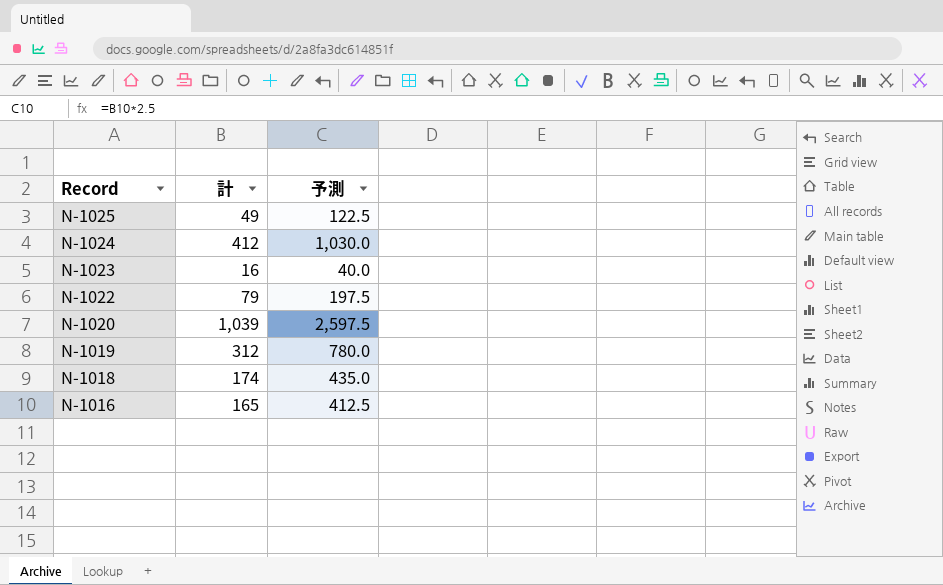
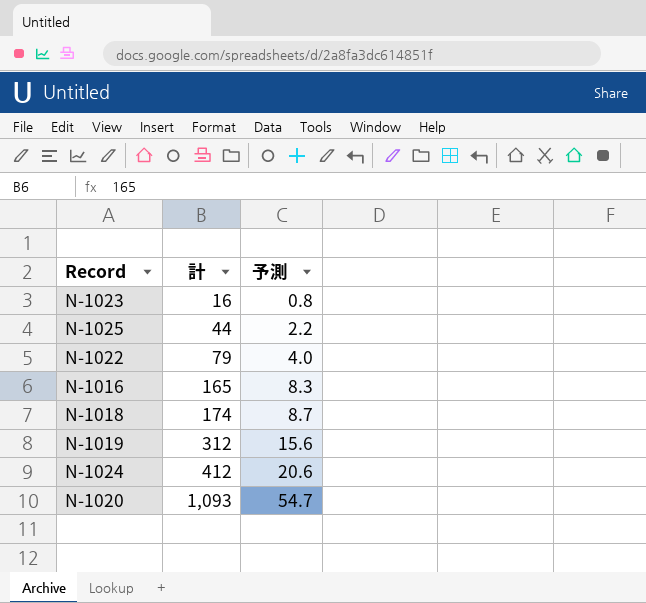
row order: Record descending -> 計 ascending
column 予測 | formula: [計] * 2.5 -> [計] * 0.05
N-1025 | 計: 49 -> 44
N-1020 | 計: 1,039 -> 1,093

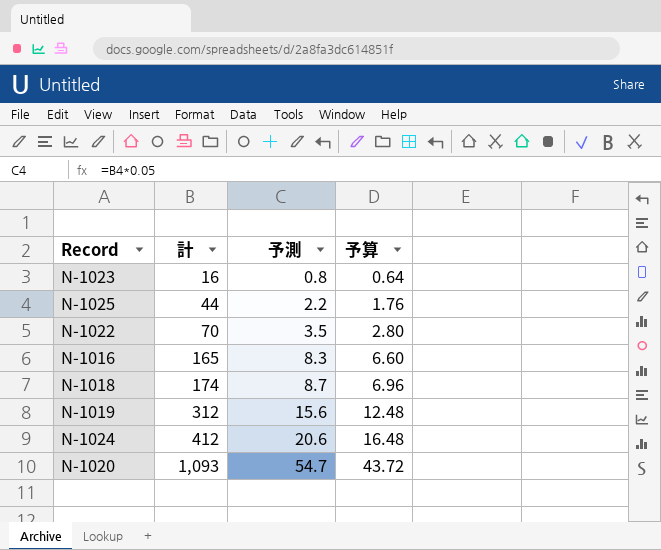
column 予算 | formula: none -> [計] * 0.04
N-1022 | 計: 79 -> 70
N-1022 | 予測: 4.0 -> 3.5

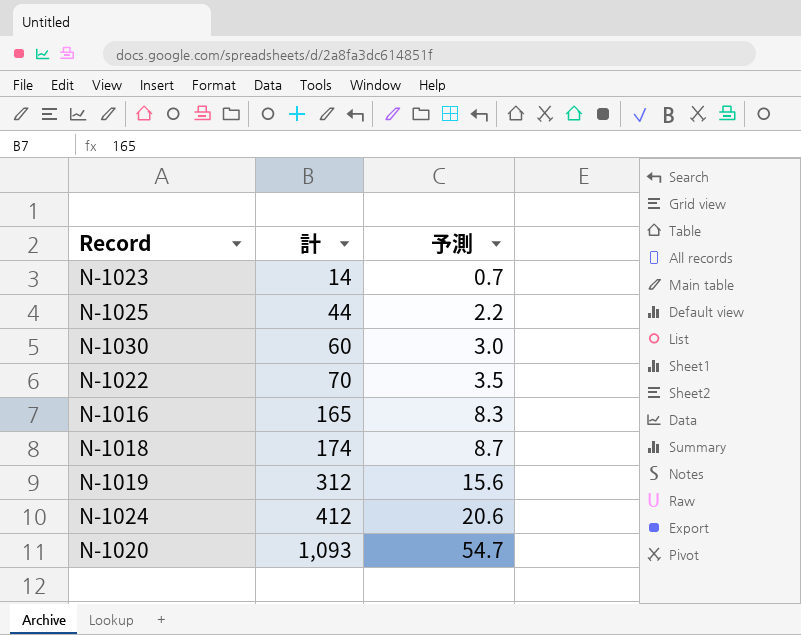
column 予算 | formula: [計] * 0.04 -> none
N-1023 | 計: 16 -> 14
N-1023 | 予測: 0.8 -> 0.7
row N-1030: none -> 60 | 3.0

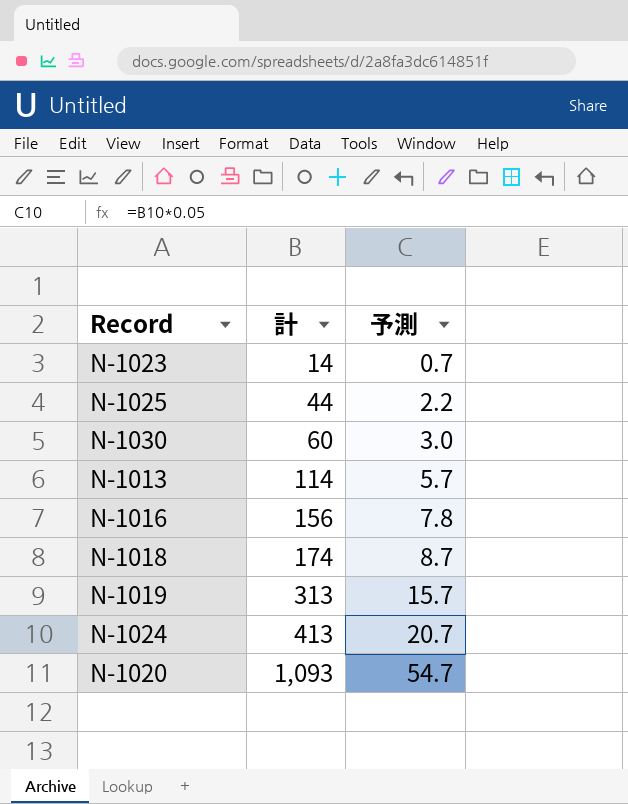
row N-1022: 70 | 3.5 -> none
row N-1013: none -> 114 | 5.7
N-1016 | 計: 165 -> 156
N-1016 | 予測: 8.3 -> 7.8
N-1019 | 計: 312 -> 313
N-1019 | 予測: 15.6 -> 15.7
N-1024 | 計: 412 -> 413
N-1024 | 予測: 20.6 -> 20.7

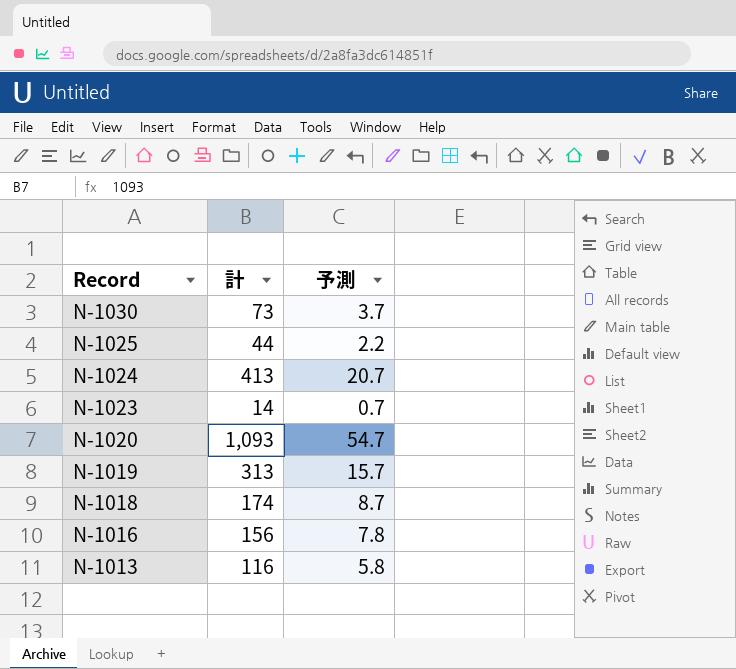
row order: 計 ascending -> Record descending
N-1030 | 計: 60 -> 73
N-1030 | 予測: 3.0 -> 3.7
N-1013 | 計: 114 -> 116
N-1013 | 予測: 5.7 -> 5.8

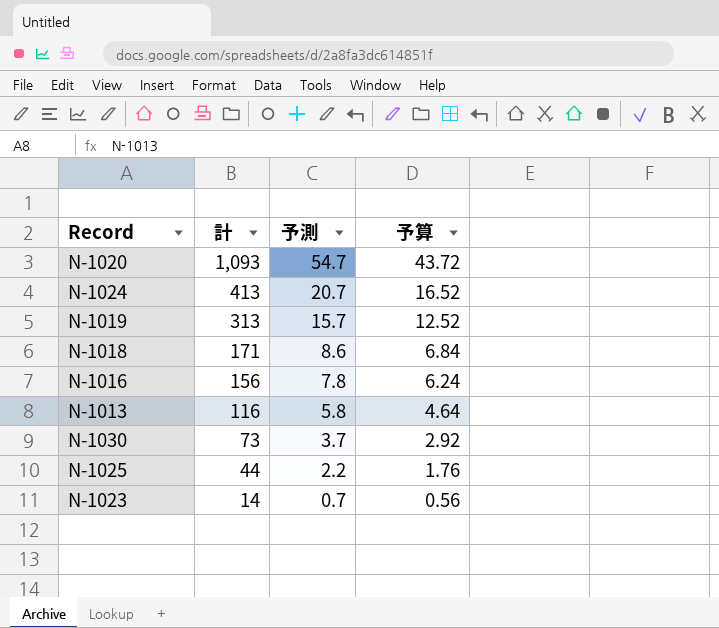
row order: Record descending -> 計 descending
column 予算 | formula: none -> [計] * 0.04
N-1018 | 計: 174 -> 171
N-1018 | 予測: 8.7 -> 8.6

